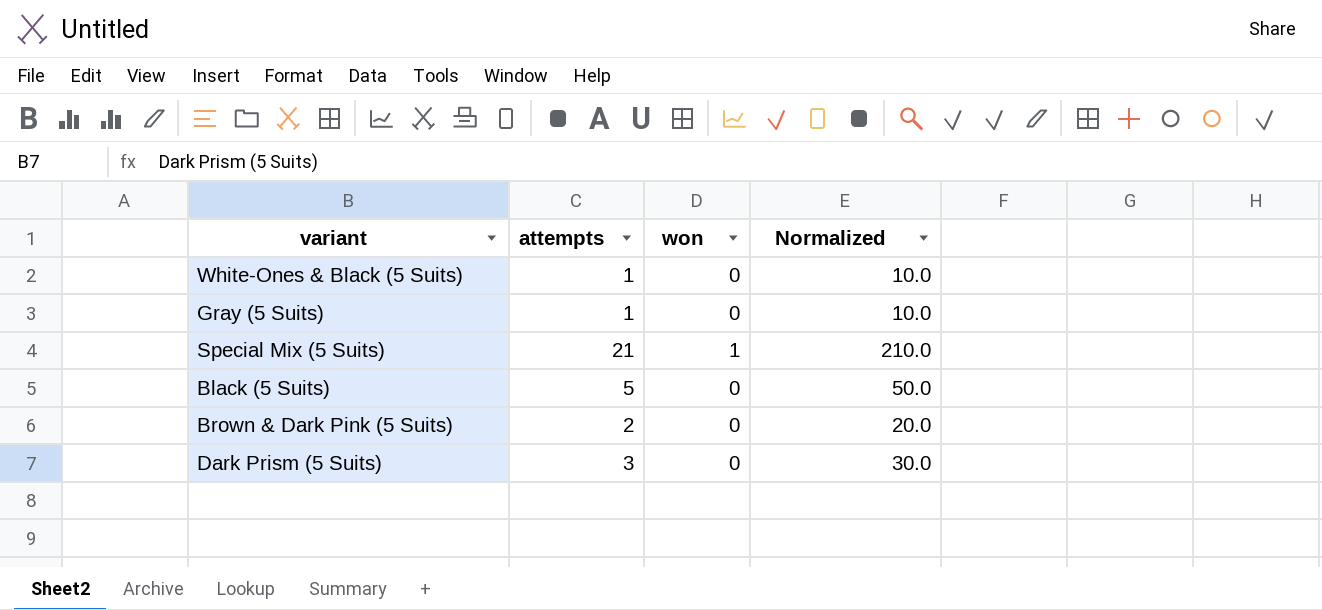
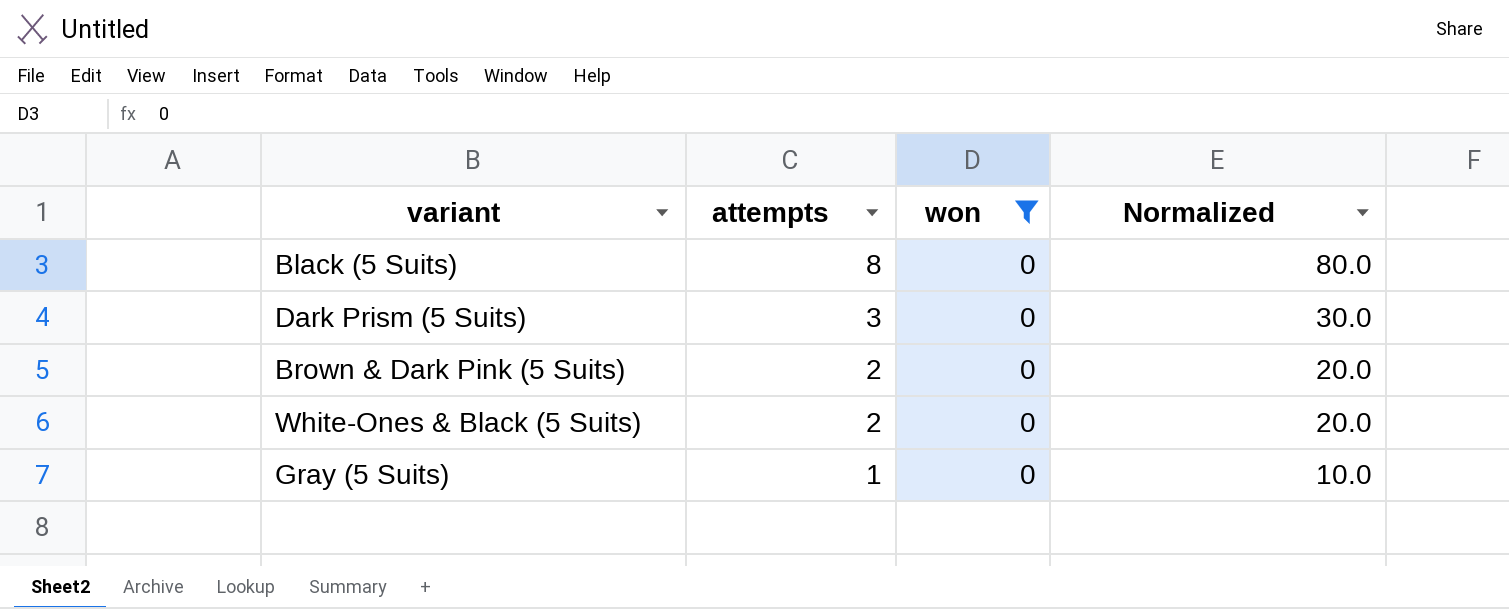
filter: none -> won = 0
row order: none -> attempts descending
Black (5 Suits) | attempts: 5 -> 8
Black (5 Suits) | Normalized: 50.0 -> 80.0
White-Ones & Black (5 Suits) | attempts: 1 -> 2
White-Ones & Black (5 Suits) | Normalized: 10.0 -> 20.0

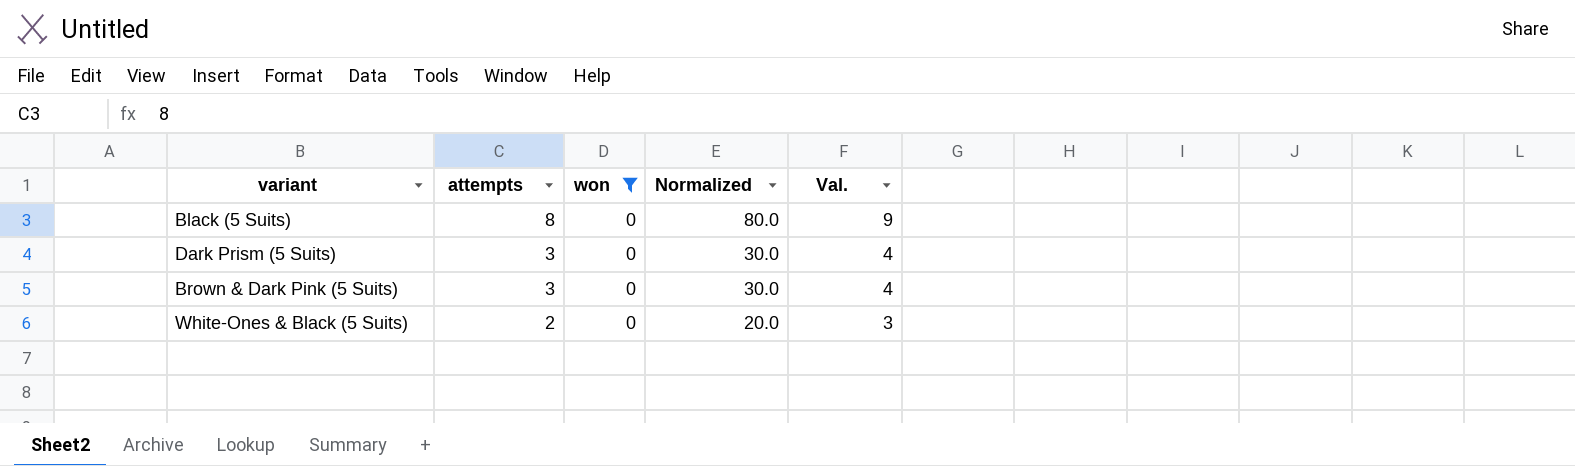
column Val. | formula: none -> [attempts] + 1
row Gray (5 Suits): 1 | 0 | 10.0 -> none
Brown & Dark Pink (5 Suits) | attempts: 2 -> 3
Brown & Dark Pink (5 Suits) | Normalized: 20.0 -> 30.0

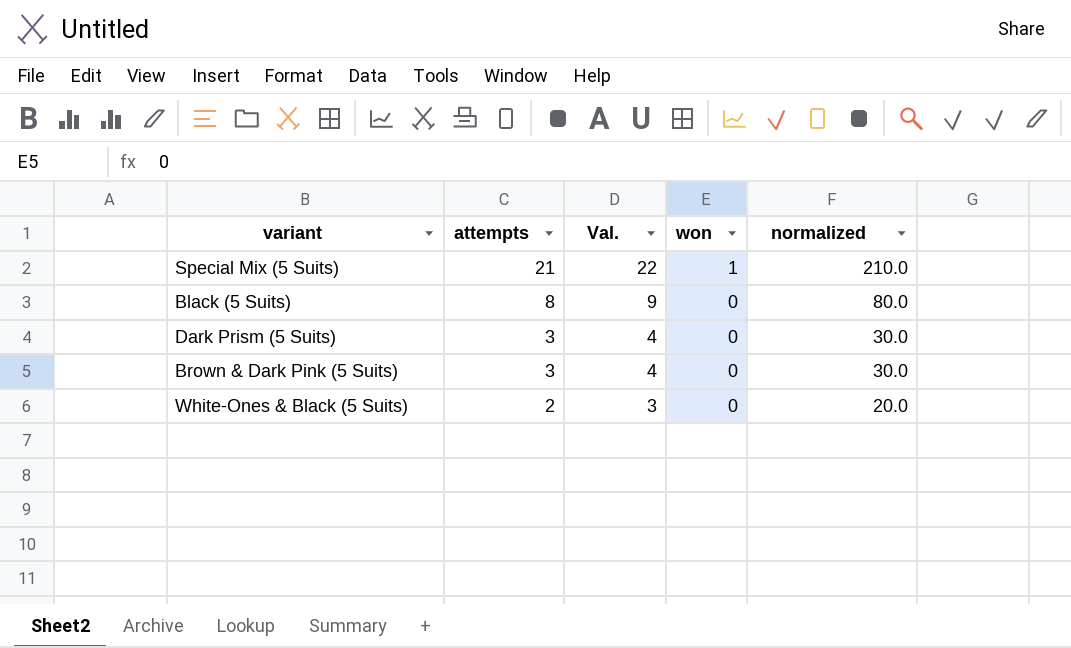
filter: won = 0 -> none
column Val. | position: 5 -> 3
column name: Normalized -> normalized

